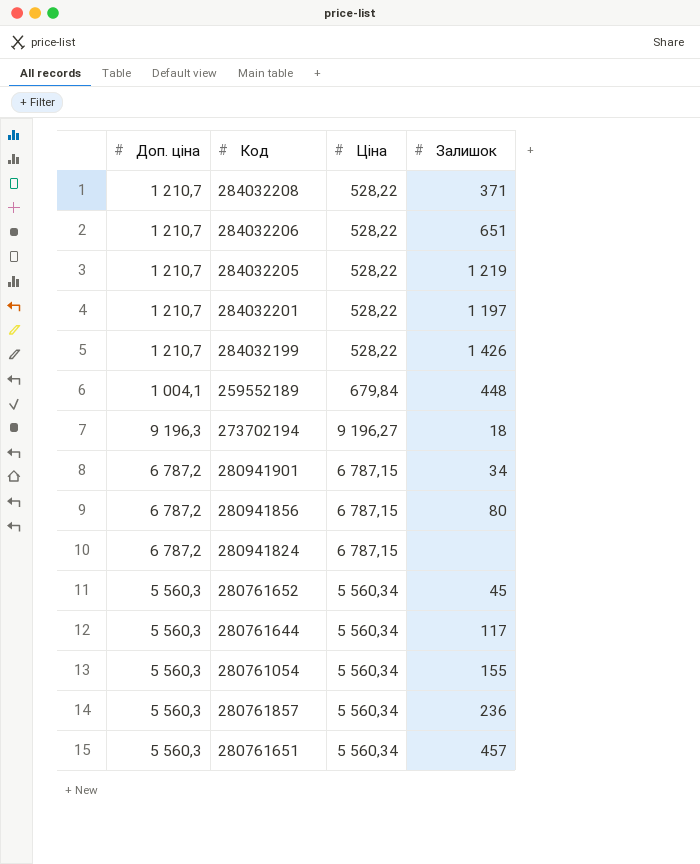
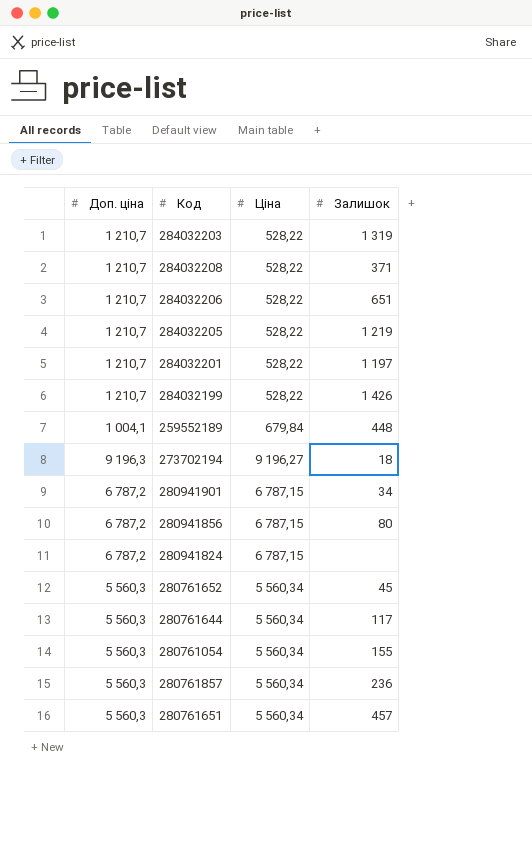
row 284032203: none -> 1 210,7 | 528,22 | 1 319

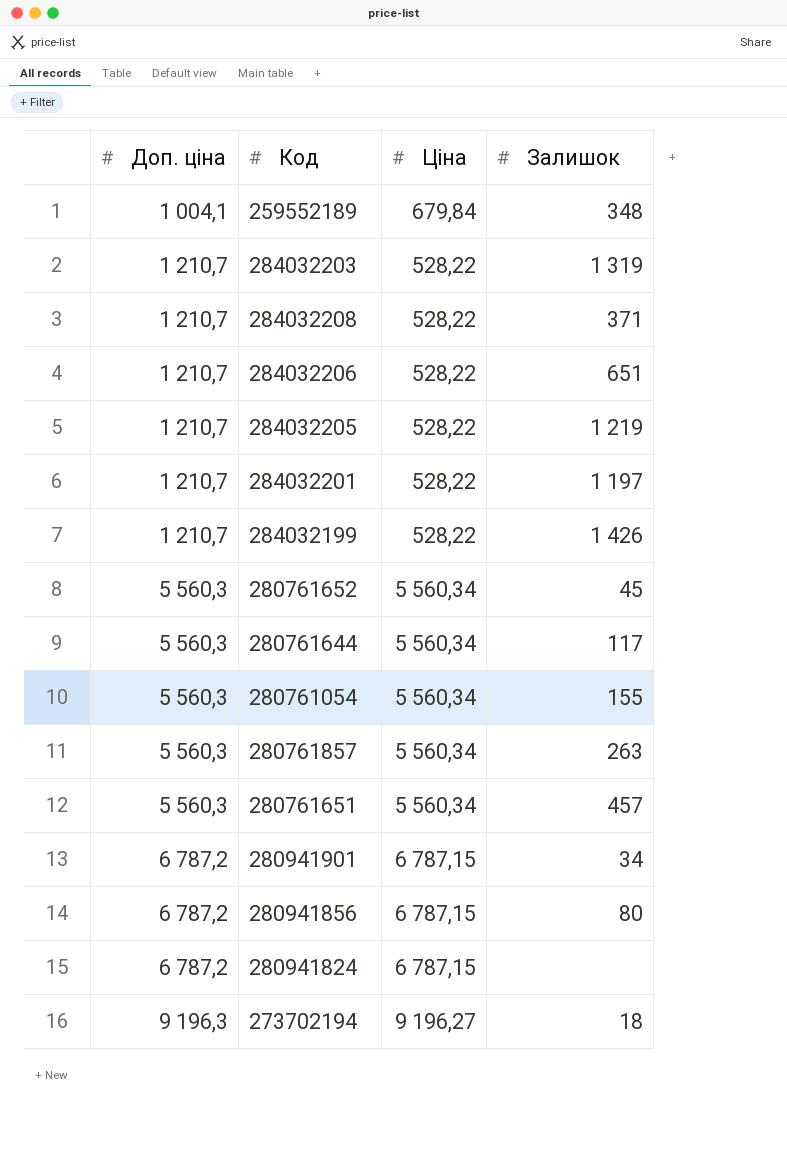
row order: none -> Доп. ціна ascending
259552189 | Залишок: 448 -> 348
280761857 | Залишок: 236 -> 263

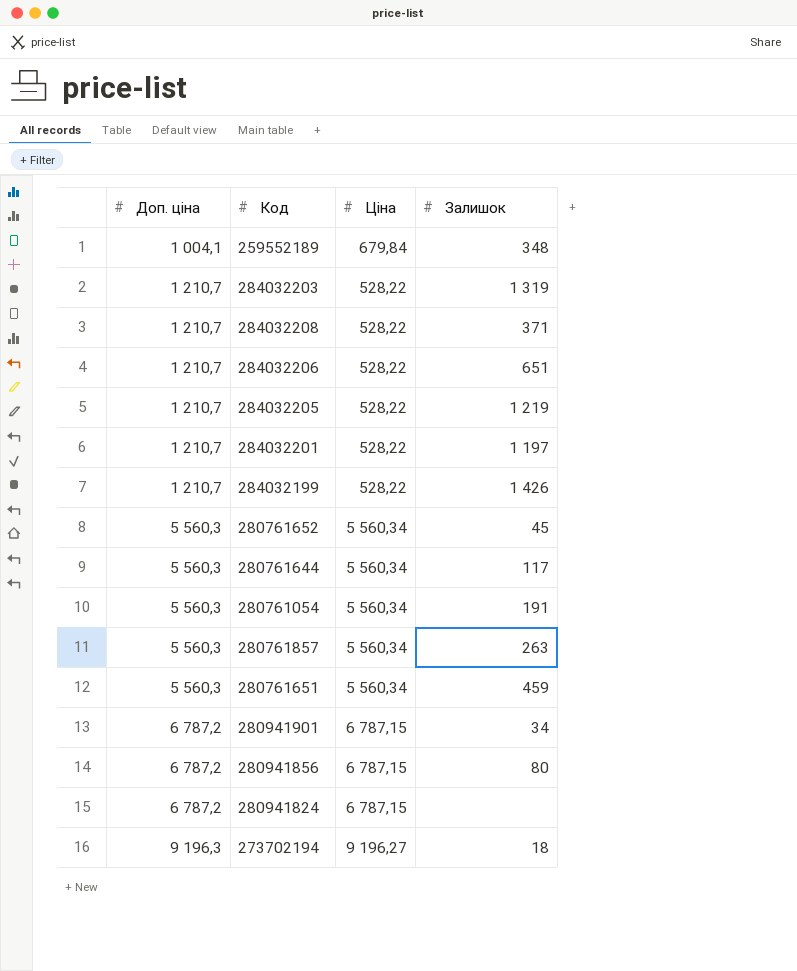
280761054 | Залишок: 155 -> 191
280761651 | Залишок: 457 -> 459

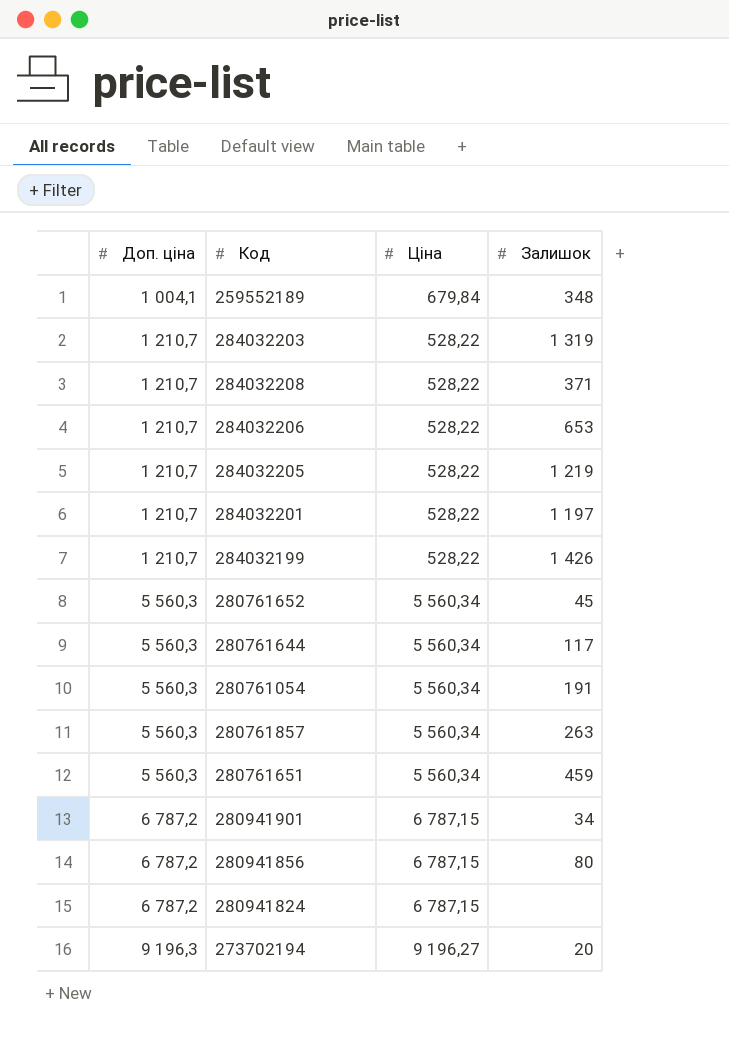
284032206 | Залишок: 651 -> 653
273702194 | Залишок: 18 -> 20

